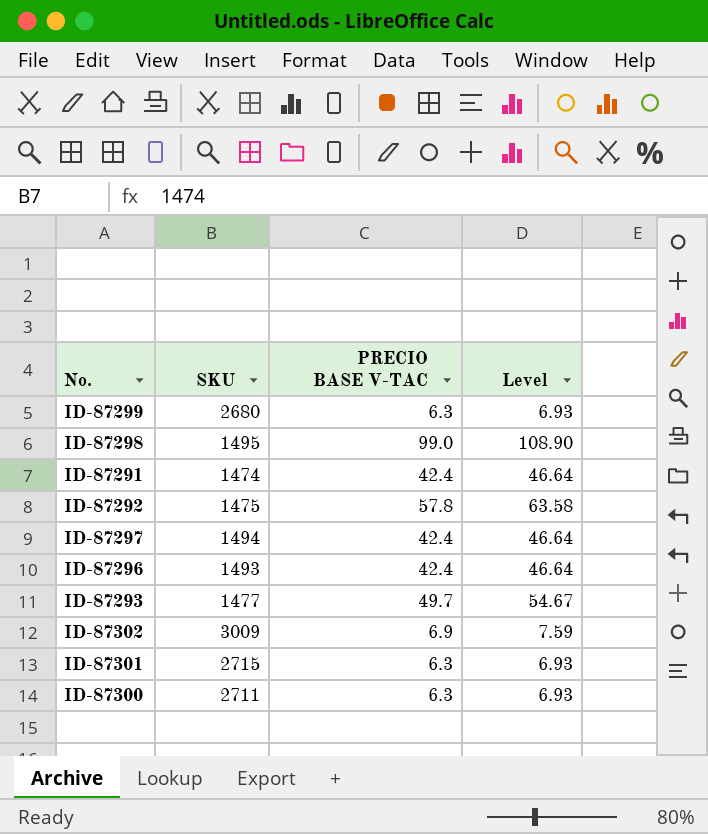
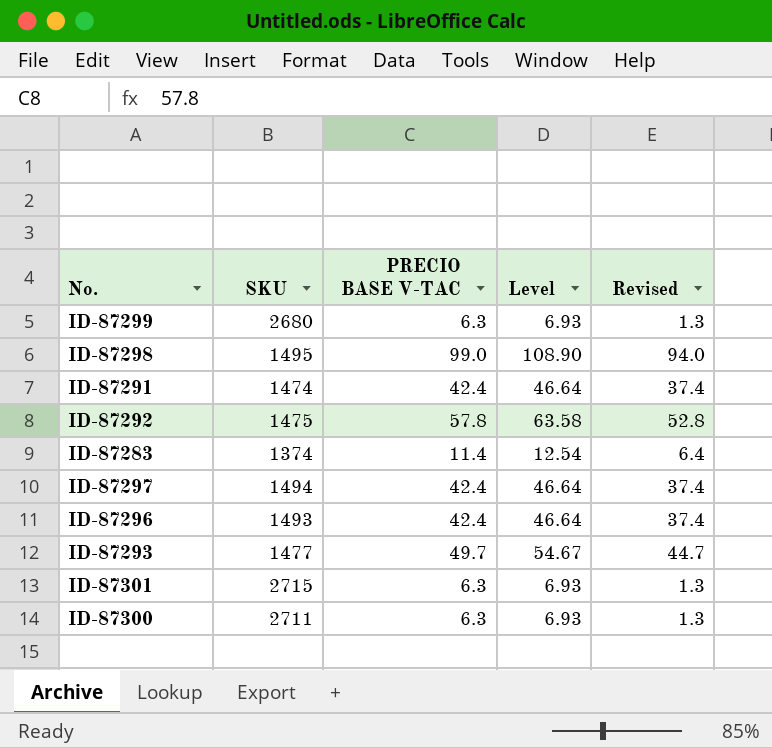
column Revised | formula: none -> [PRECIO BASE V-TAC] - 5
row ID-87302: 3009 | 6.9 | 7.59 -> none
row ID-87283: none -> 1374 | 11.4 | 12.54 | 6.4

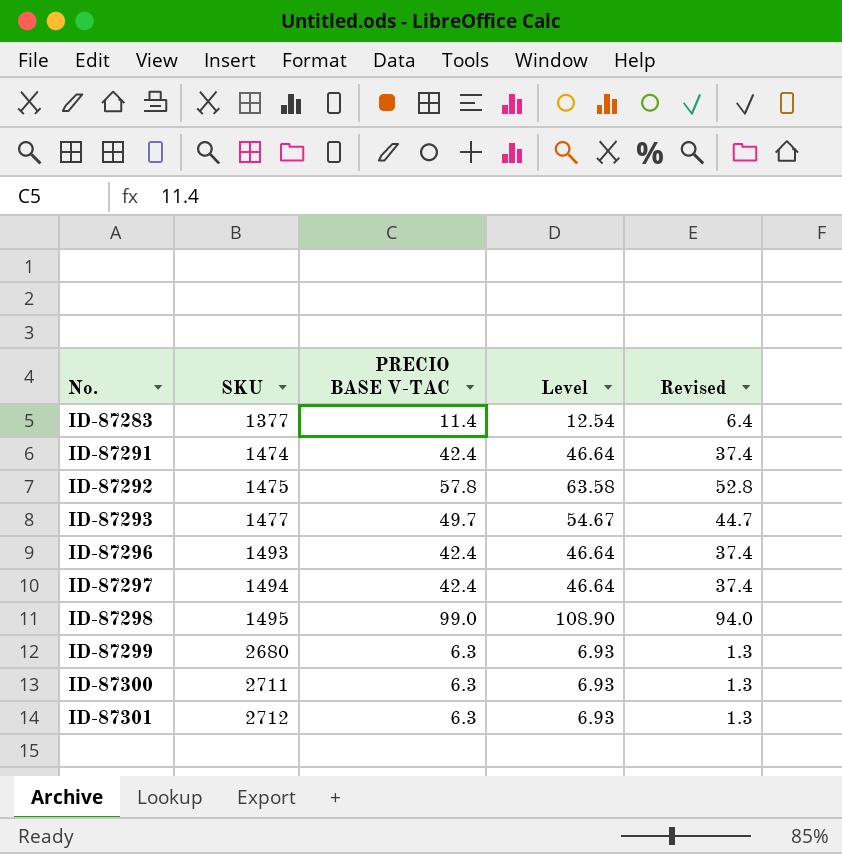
row order: none -> No. ascending
ID-87283 | SKU: 1374 -> 1377
ID-87301 | SKU: 2715 -> 2712

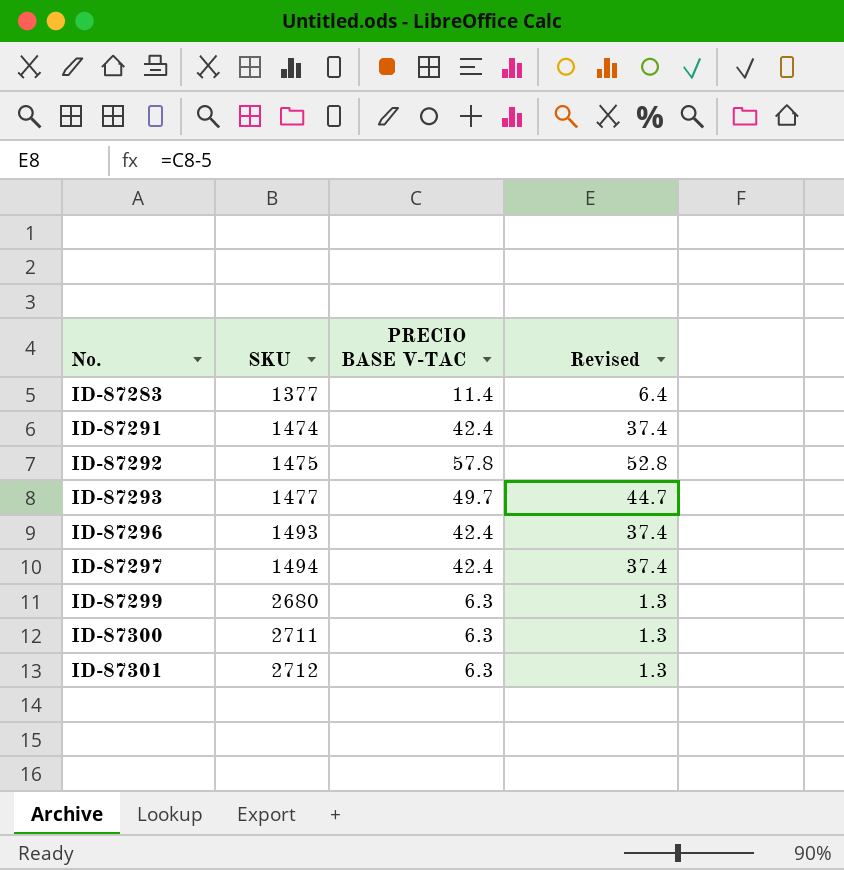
column Level | formula: [PRECIO BASE V-TAC] * 1.1 -> none
row ID-87298: 1495 | 99.0 | 108.90 | 94.0 -> none

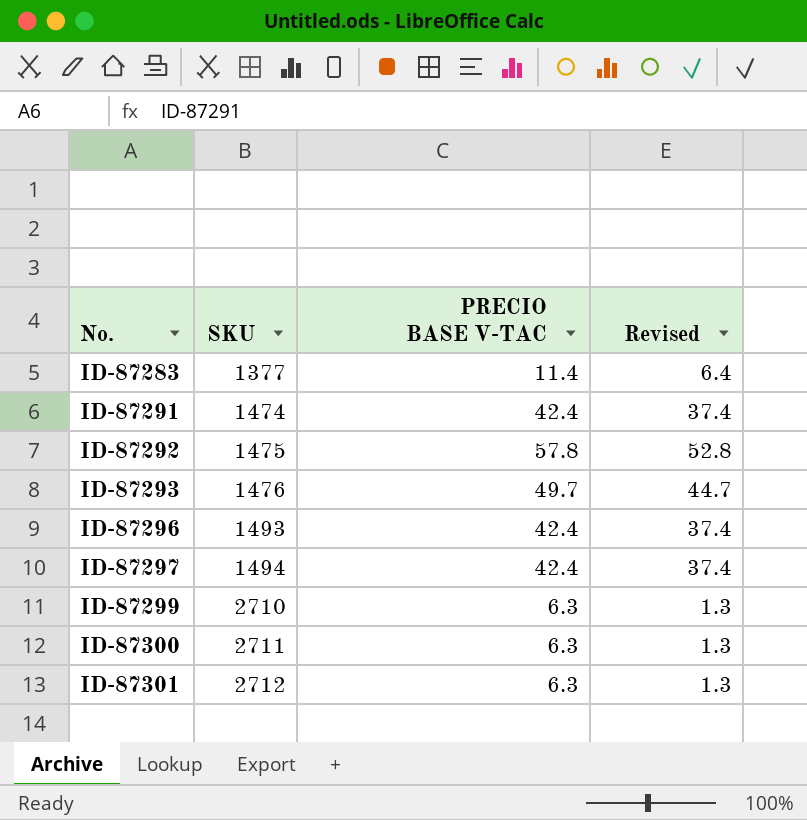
ID-87293 | SKU: 1477 -> 1476
ID-87299 | SKU: 2680 -> 2710

